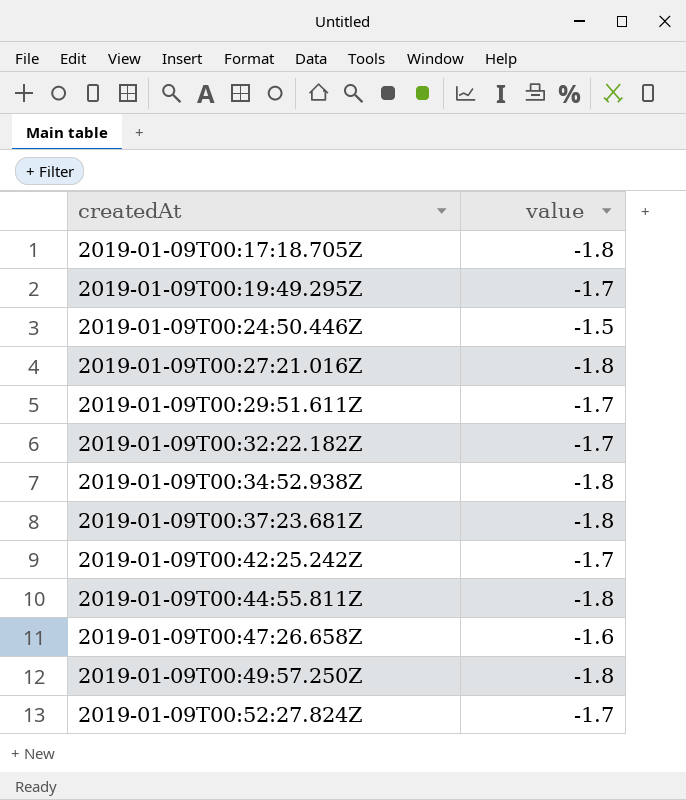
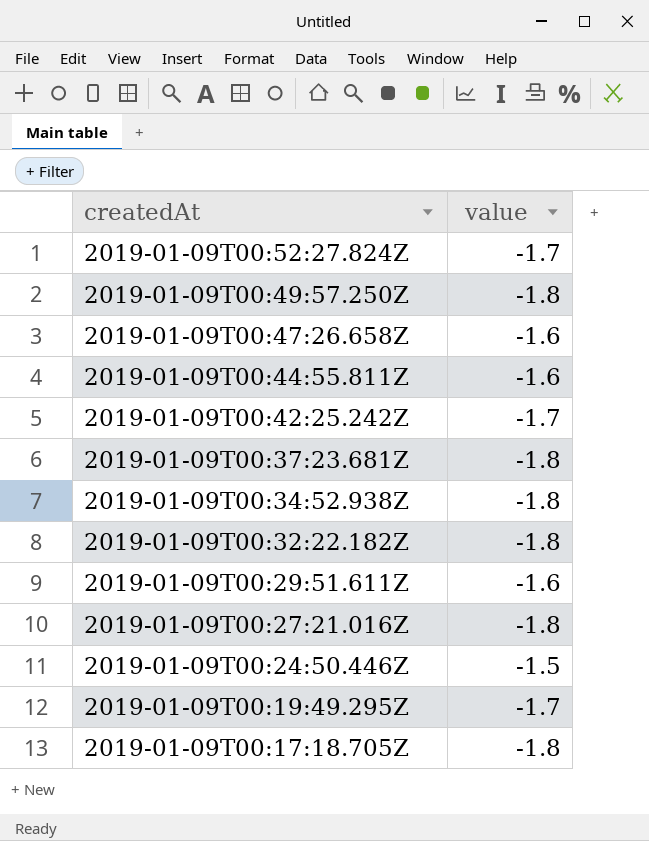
row order: createdAt ascending -> createdAt descending
2019-01-09T00:44:55.811Z | value: -1.8 -> -1.6
2019-01-09T00:32:22.182Z | value: -1.7 -> -1.8
2019-01-09T00:29:51.611Z | value: -1.7 -> -1.6

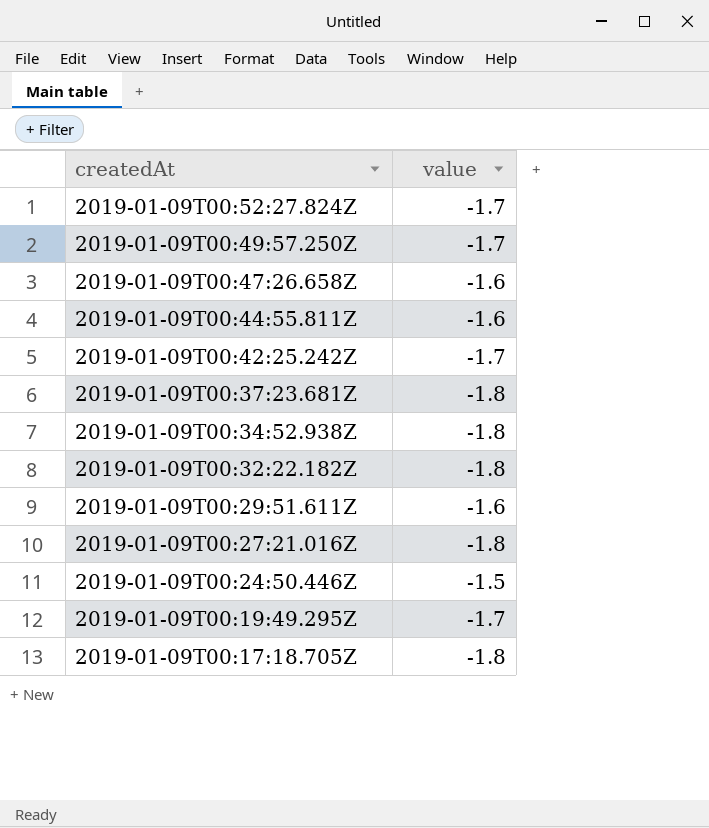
2019-01-09T00:49:57.250Z | value: -1.8 -> -1.7

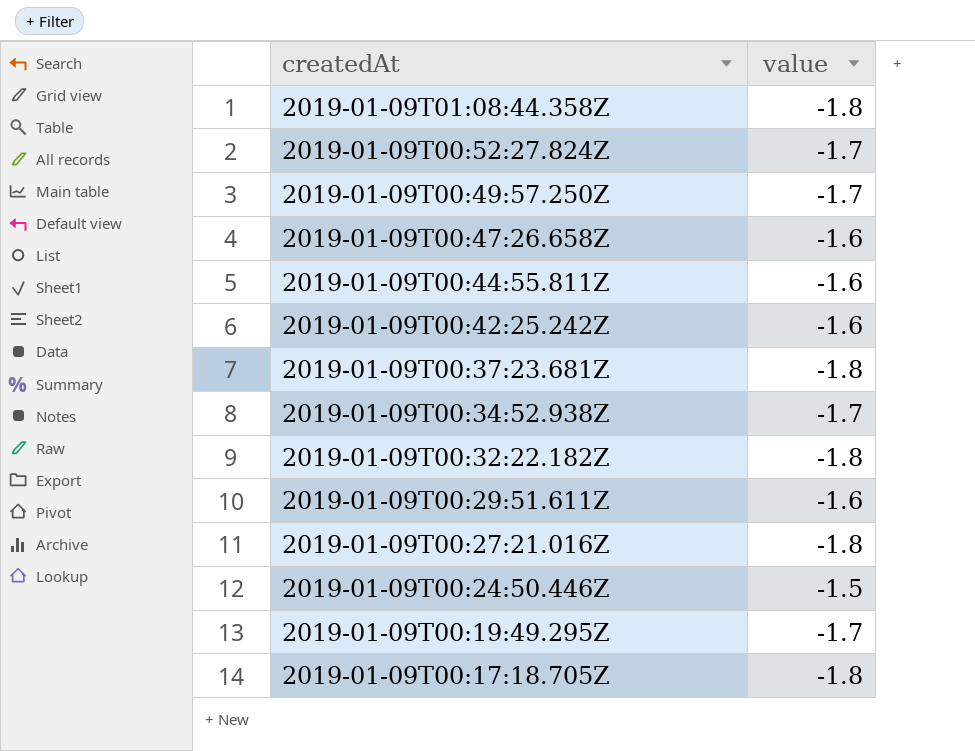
row 2019-01-09T01:08:44.358Z: none -> -1.8
2019-01-09T00:42:25.242Z | value: -1.7 -> -1.6
2019-01-09T00:34:52.938Z | value: -1.8 -> -1.7

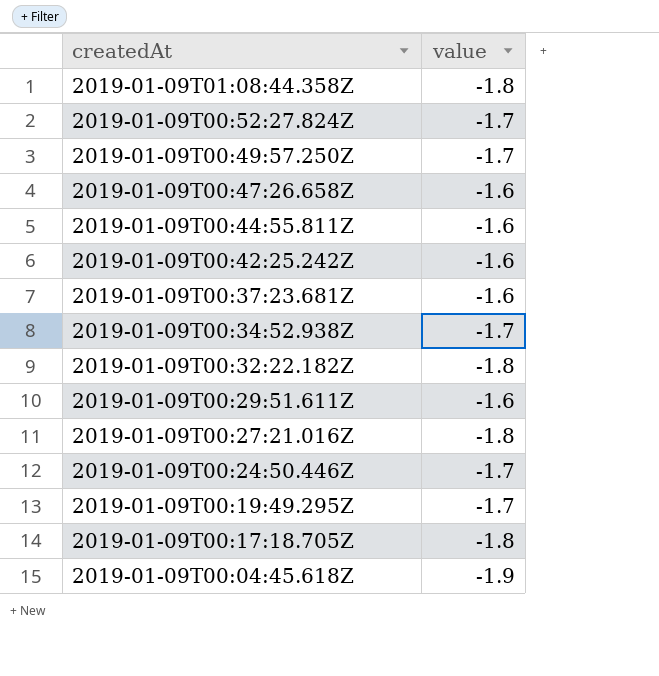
2019-01-09T00:37:23.681Z | value: -1.8 -> -1.6
2019-01-09T00:24:50.446Z | value: -1.5 -> -1.7
row 2019-01-09T00:04:45.618Z: none -> -1.9

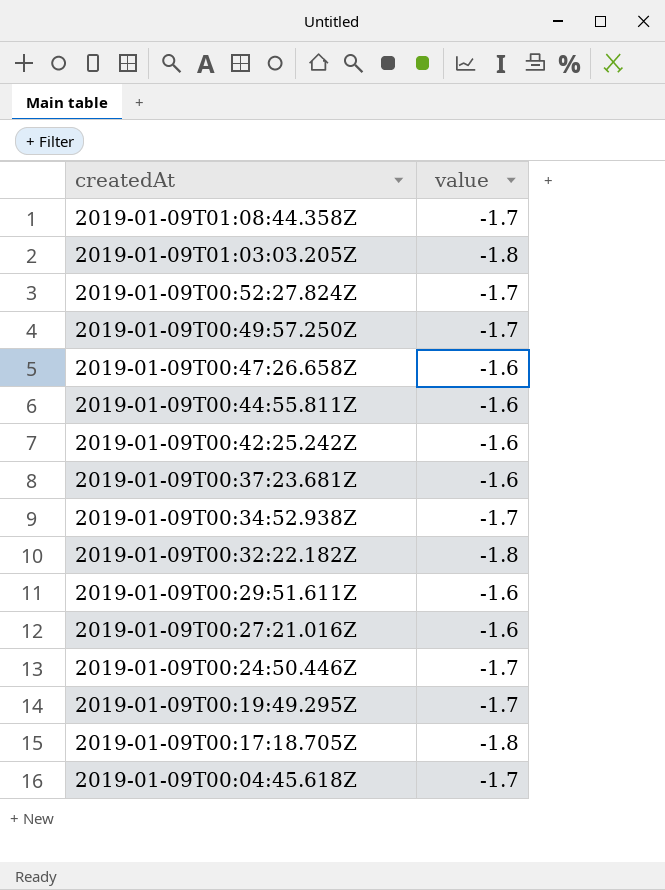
2019-01-09T01:08:44.358Z | value: -1.8 -> -1.7
row 2019-01-09T01:03:03.205Z: none -> -1.8
2019-01-09T00:27:21.016Z | value: -1.8 -> -1.6
2019-01-09T00:04:45.618Z | value: -1.9 -> -1.7

